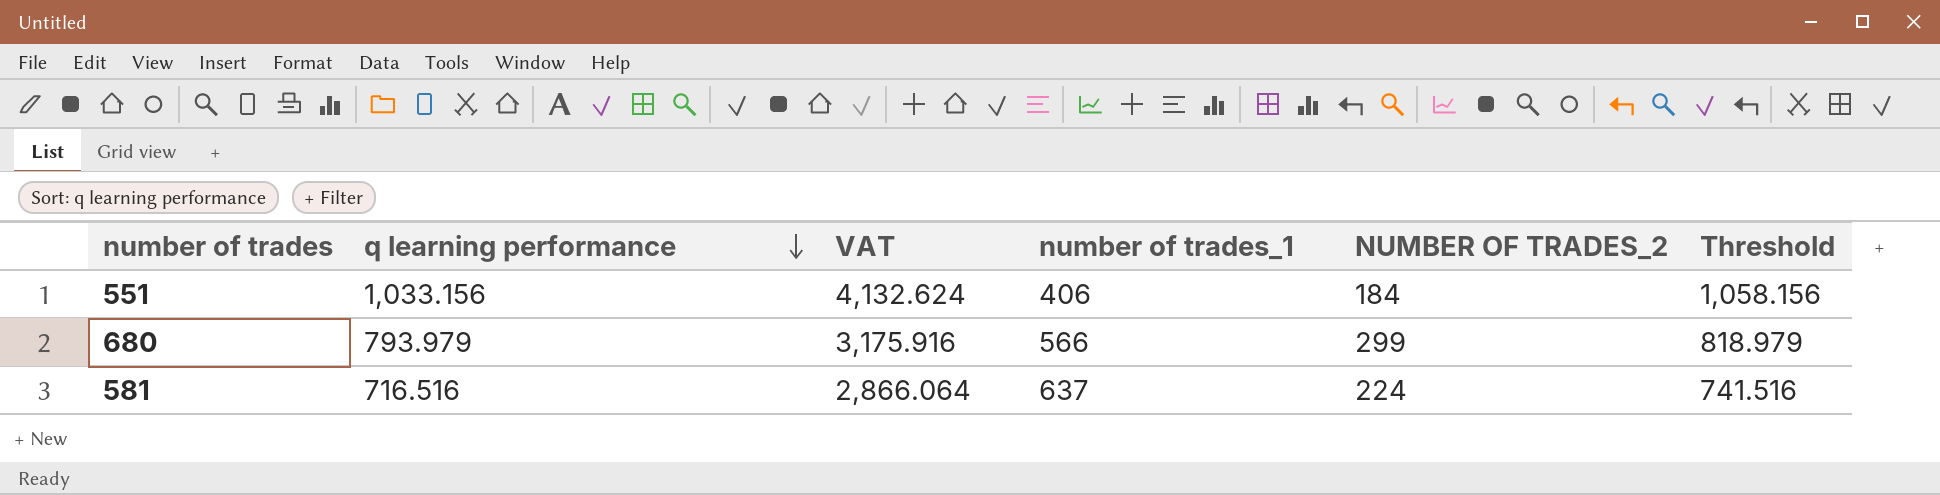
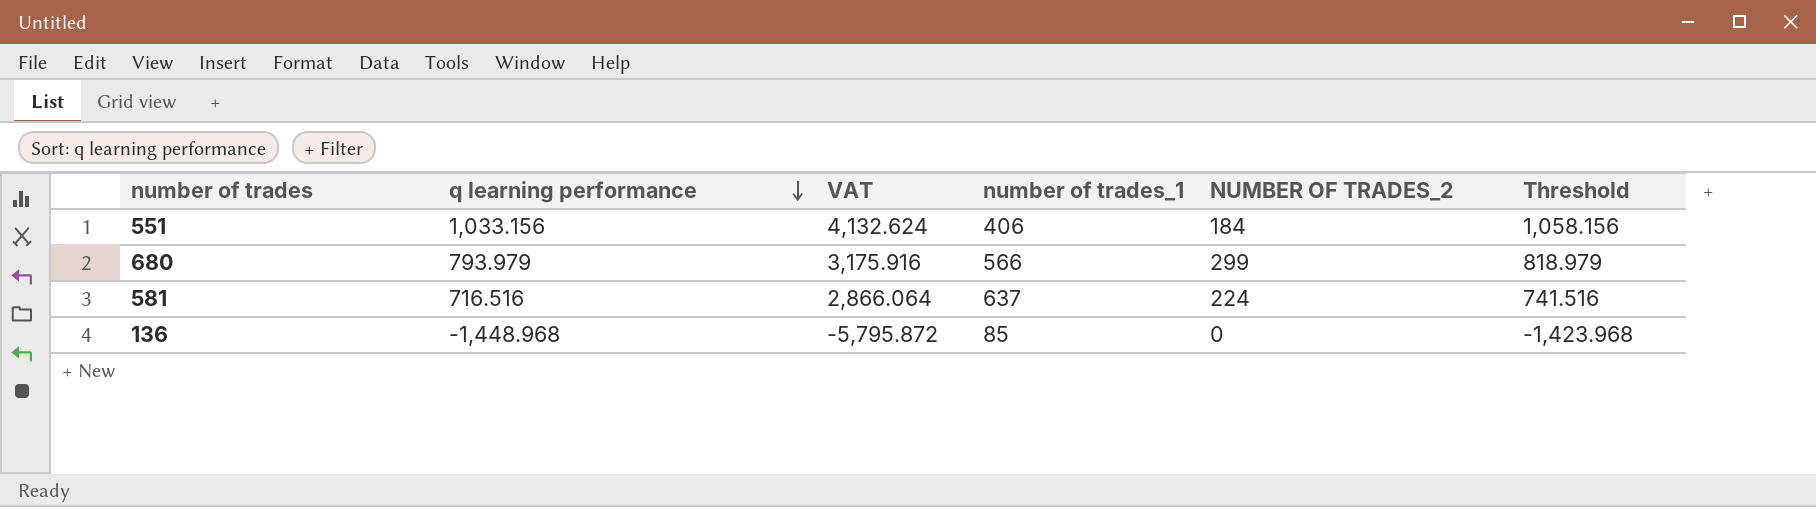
row 136: none -> -1,448.968 | -5,795.872 | 85 | 0 | -1,423.968

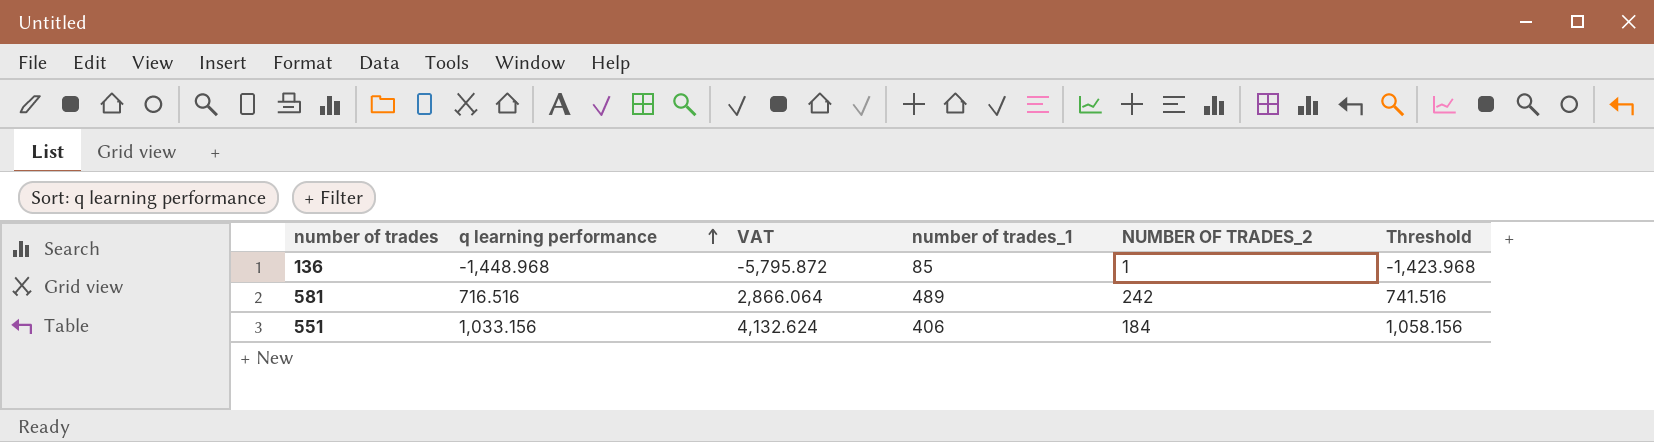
row order: q learning performance descending -> q learning performance ascending
row 680: 793.979 | 3,175.916 | 566 | 299 | 818.979 -> none
136 | NUMBER OF TRADES_2: 0 -> 1
581 | number of trades_1: 637 -> 489
581 | NUMBER OF TRADES_2: 224 -> 242

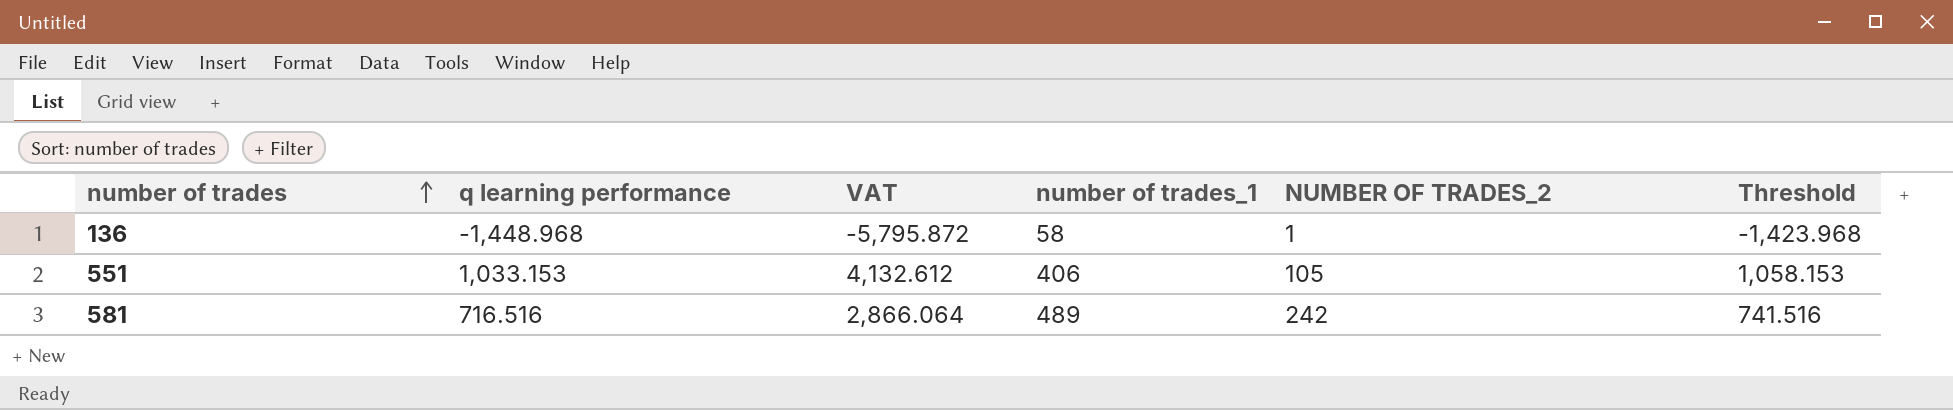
row order: q learning performance ascending -> number of trades ascending
136 | number of trades_1: 85 -> 58
551 | q learning performance: 1,033.156 -> 1,033.153
551 | VAT: 4,132.624 -> 4,132.612
551 | NUMBER OF TRADES_2: 184 -> 105
551 | Threshold: 1,058.156 -> 1,058.153

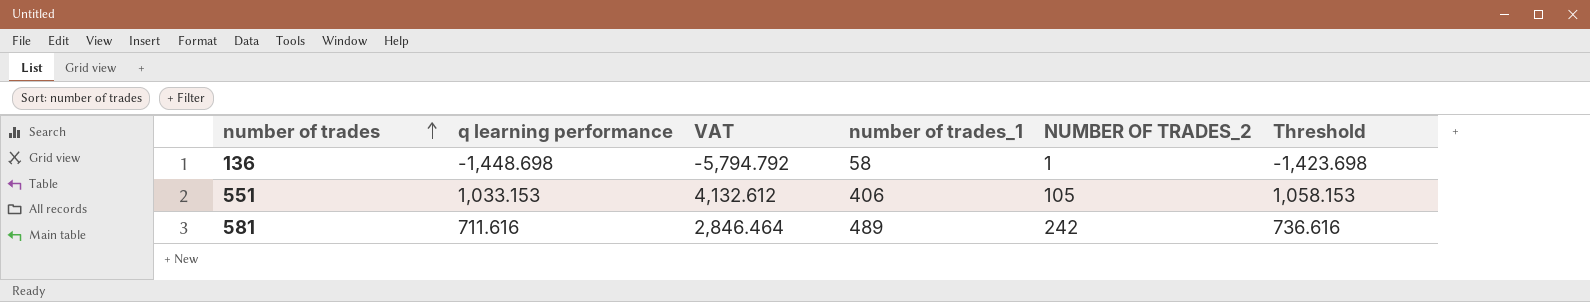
136 | q learning performance: -1,448.968 -> -1,448.698
136 | VAT: -5,795.872 -> -5,794.792
136 | Threshold: -1,423.968 -> -1,423.698
581 | q learning performance: 716.516 -> 711.616
581 | VAT: 2,866.064 -> 2,846.464
581 | Threshold: 741.516 -> 736.616

